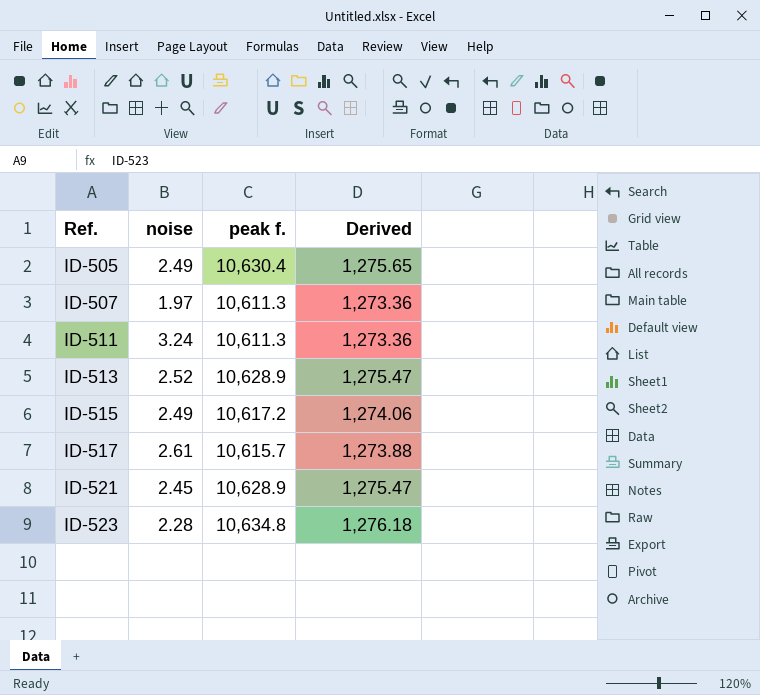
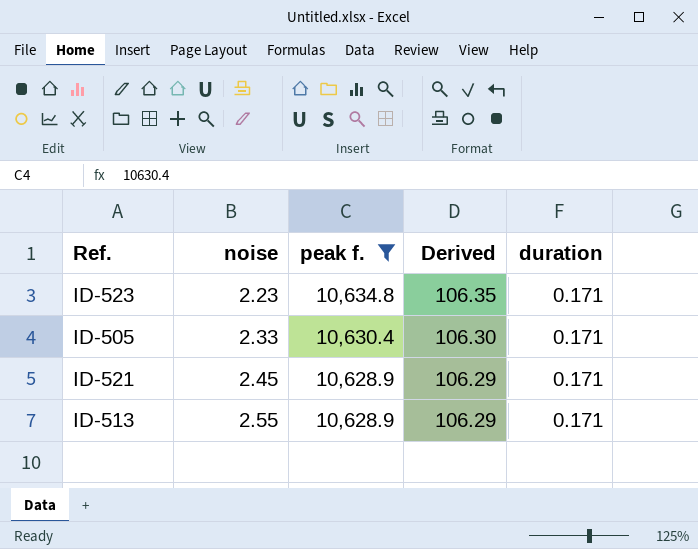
filter: none -> peak f. >= 10,628.9
row order: Ref. ascending -> noise ascending
column Derived | formula: [peak f.] * 0.12 -> [peak f.] * 0.01
column duration | position: none -> 5
ID-523 | noise: 2.28 -> 2.23
ID-505 | noise: 2.49 -> 2.33
ID-513 | noise: 2.52 -> 2.55

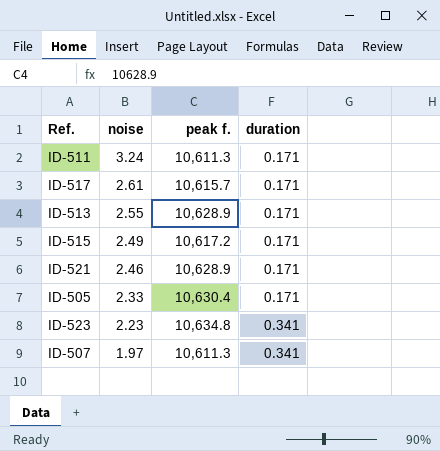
filter: peak f. >= 10,628.9 -> none
row order: noise ascending -> noise descending
column Derived | formula: [peak f.] * 0.01 -> none
ID-521 | noise: 2.45 -> 2.46
ID-523 | duration: 0.171 -> 0.341

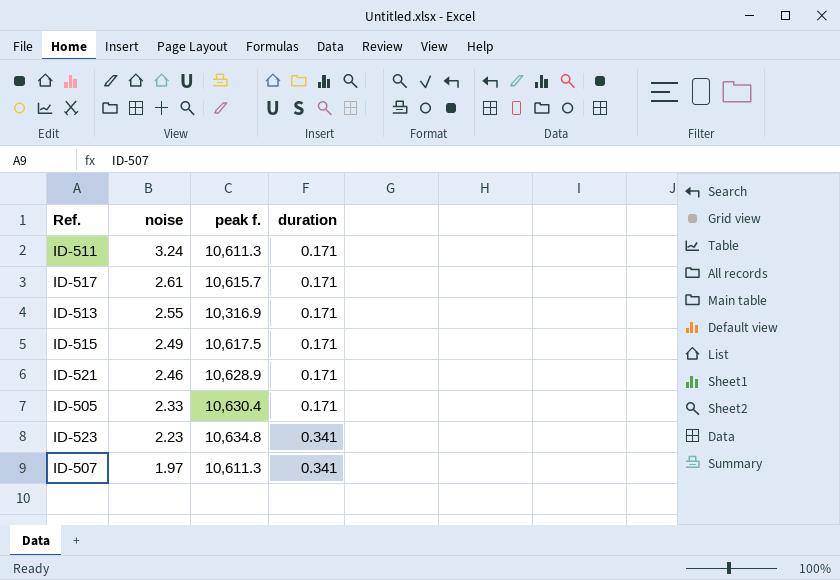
ID-513 | peak f.: 10,628.9 -> 10,316.9
ID-515 | peak f.: 10,617.2 -> 10,617.5

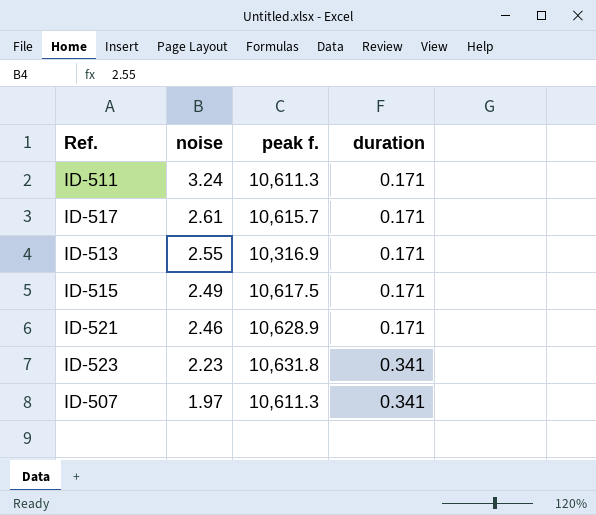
row ID-505: 2.33 | 10,630.4 | 0.171 -> none
ID-523 | peak f.: 10,634.8 -> 10,631.8

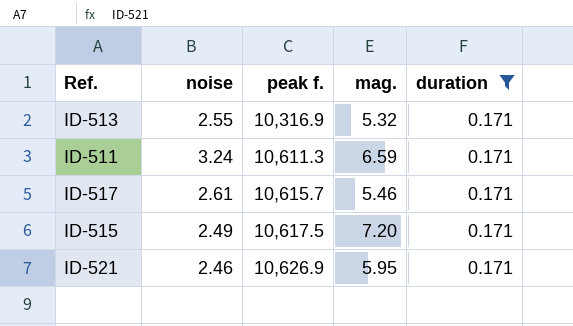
filter: none -> duration = 0.171
row order: noise descending -> peak f. ascending
column mag. | position: none -> 4
ID-521 | peak f.: 10,628.9 -> 10,626.9

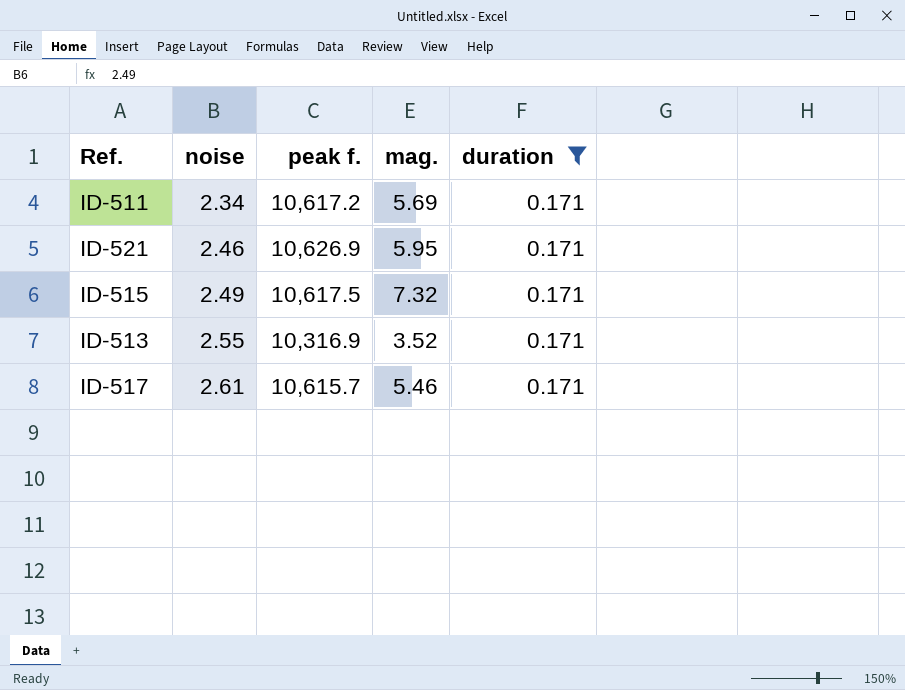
row order: peak f. ascending -> noise ascending
ID-511 | noise: 3.24 -> 2.34
ID-511 | peak f.: 10,611.3 -> 10,617.2
ID-511 | mag.: 6.59 -> 5.69
ID-515 | mag.: 7.20 -> 7.32
ID-513 | mag.: 5.32 -> 3.52

